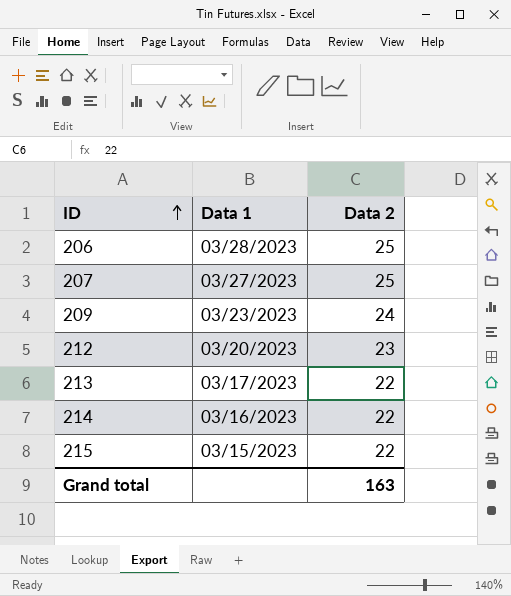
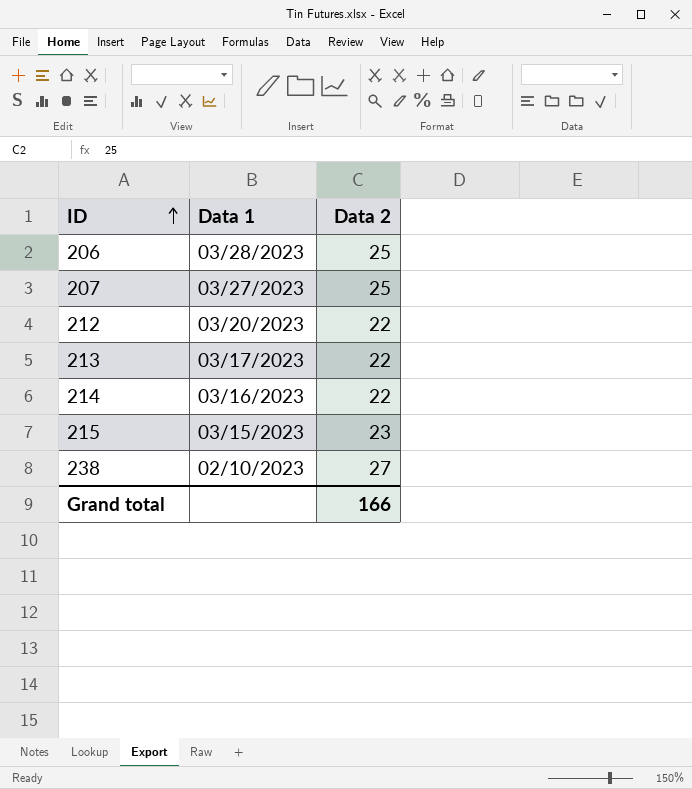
row 209: 03/23/2023 | 24 -> none
212 | Data 2: 23 -> 22
215 | Data 2: 22 -> 23
row 238: none -> 02/10/2023 | 27
Grand total | Data 2: 163 -> 166

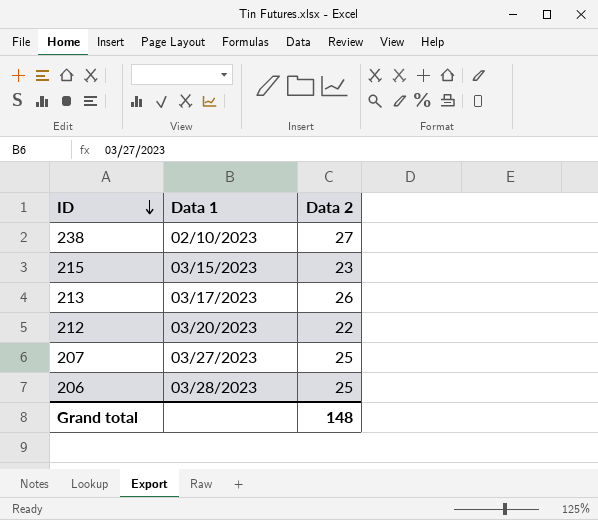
row order: ID ascending -> ID descending
row 214: 03/16/2023 | 22 -> none
213 | Data 2: 22 -> 26
Grand total | Data 2: 166 -> 148

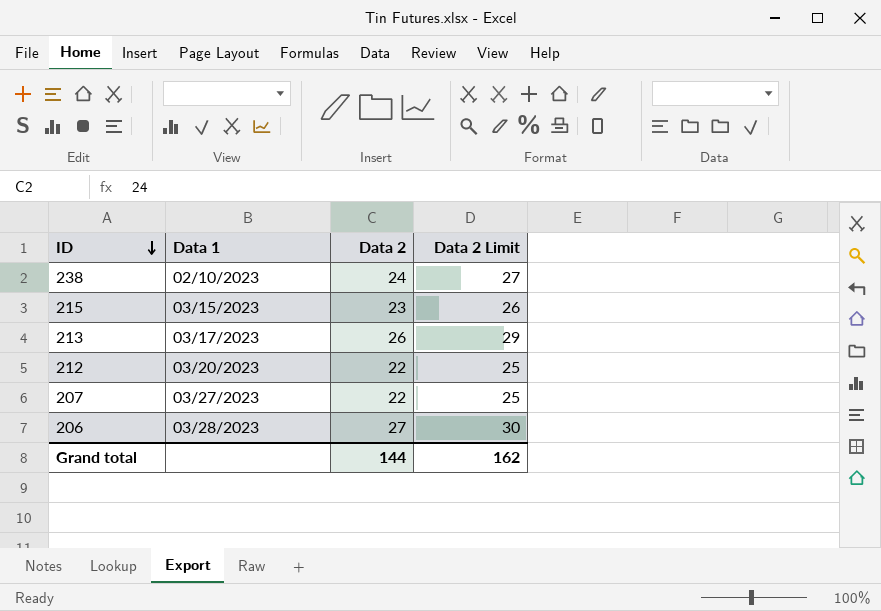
column Data 2 Limit | formula: none -> [Data 2] + 3
238 | Data 2: 27 -> 24
207 | Data 2: 25 -> 22
206 | Data 2: 25 -> 27
Grand total | Data 2: 148 -> 144

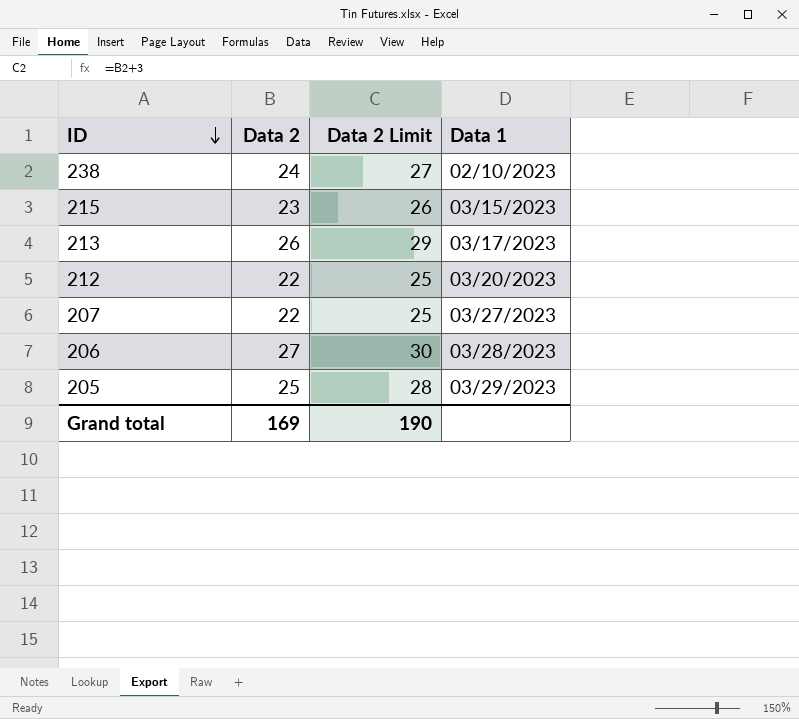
column Data 1 | position: 2 -> 4
row 205: none -> 25 | 28 | 03/29/2023
Grand total | Data 2: 144 -> 169
Grand total | Data 2 Limit: 162 -> 190

